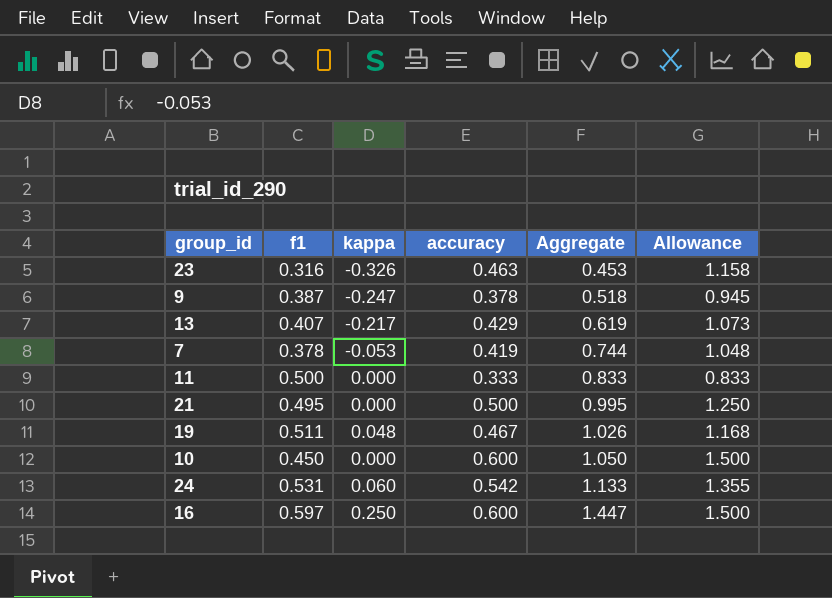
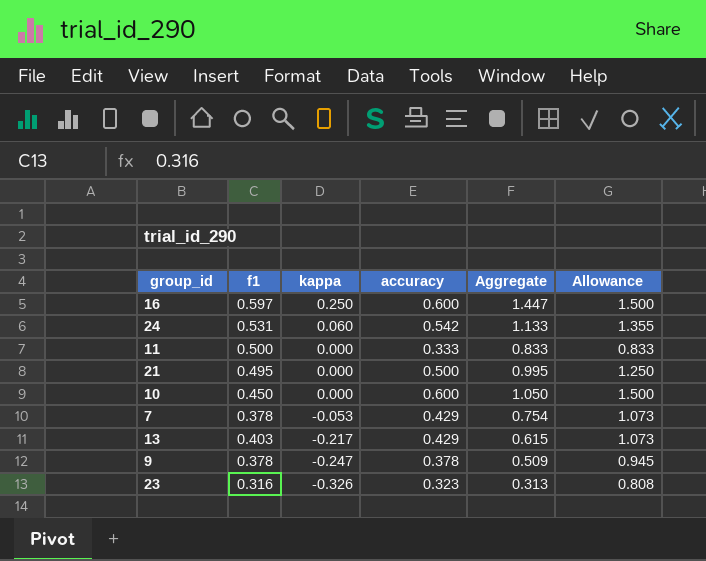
row order: Aggregate ascending -> kappa descending
row 19: 0.511 | 0.048 | 0.467 | 1.026 | 1.168 -> none
7 | accuracy: 0.419 -> 0.429
7 | Aggregate: 0.744 -> 0.754
7 | Allowance: 1.048 -> 1.073
13 | f1: 0.407 -> 0.403
13 | Aggregate: 0.619 -> 0.615
9 | f1: 0.387 -> 0.378
9 | Aggregate: 0.518 -> 0.509
23 | accuracy: 0.463 -> 0.323
23 | Aggregate: 0.453 -> 0.313
23 | Allowance: 1.158 -> 0.808

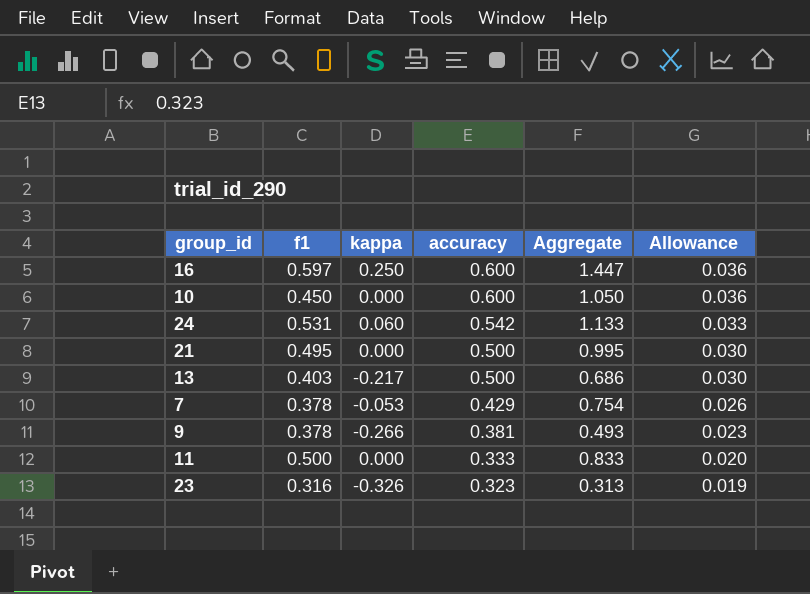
row order: kappa descending -> accuracy descending
column Allowance | formula: [accuracy] * 2.5 -> [accuracy] * 0.06
13 | accuracy: 0.429 -> 0.500
13 | Aggregate: 0.615 -> 0.686
9 | kappa: -0.247 -> -0.266
9 | accuracy: 0.378 -> 0.381
9 | Aggregate: 0.509 -> 0.493

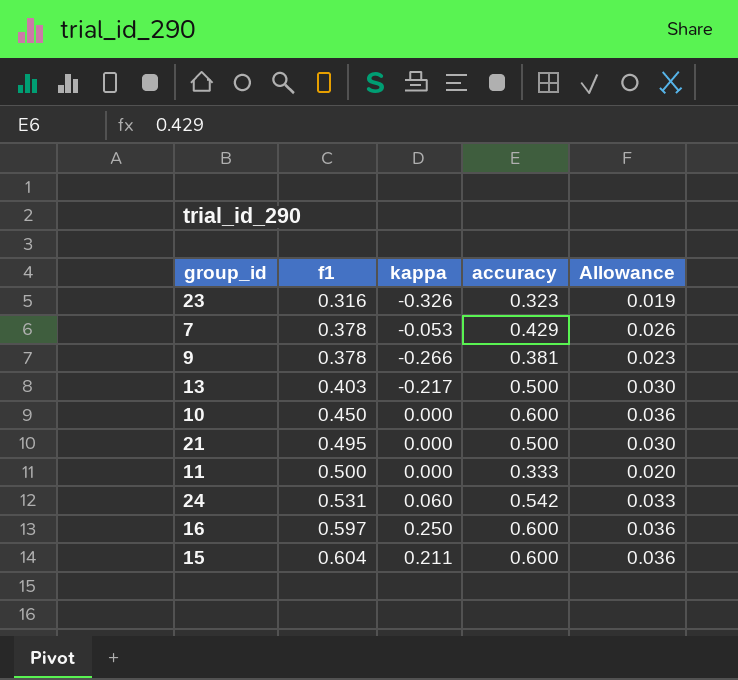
row order: accuracy descending -> f1 ascending
column Aggregate | formula: [f1] + [kappa] + [accuracy] -> none
row 15: none -> 0.604 | 0.211 | 0.600 | 0.036

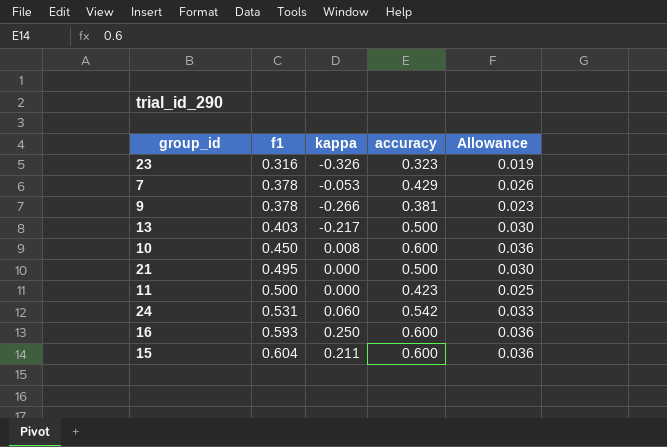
10 | kappa: 0.000 -> 0.008
11 | accuracy: 0.333 -> 0.423
11 | Allowance: 0.020 -> 0.025
16 | f1: 0.597 -> 0.593

